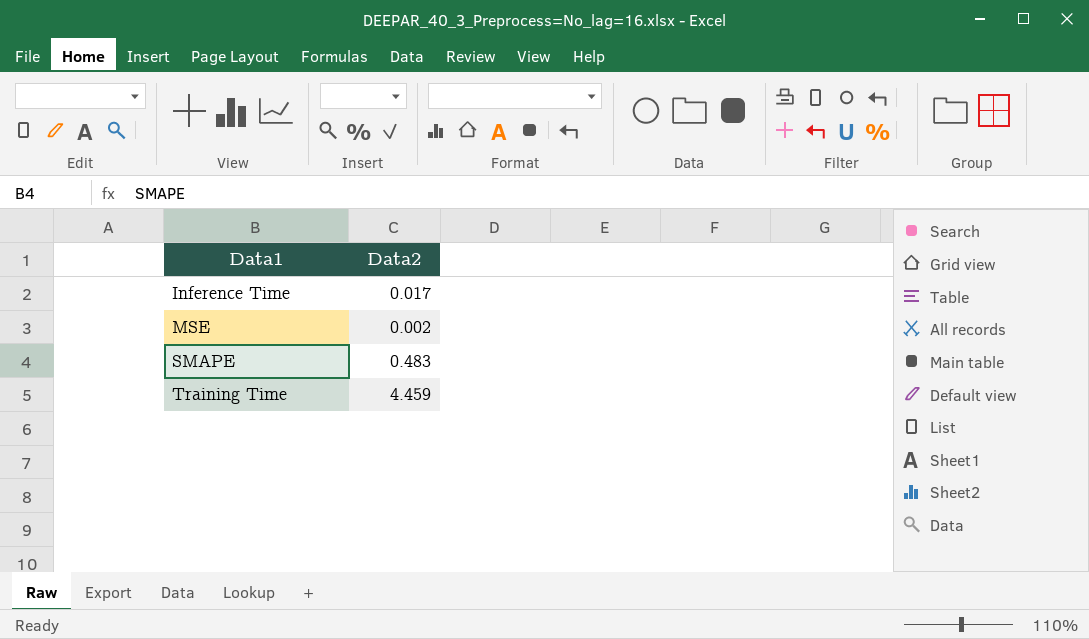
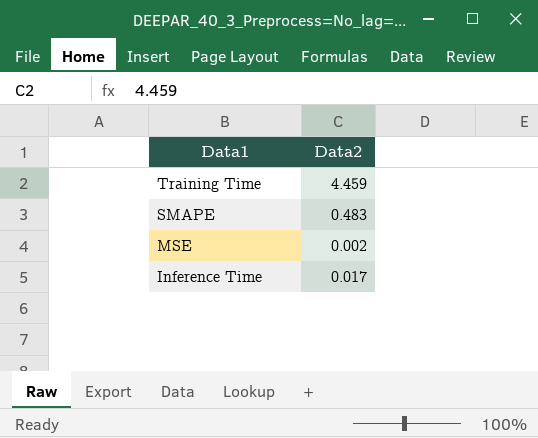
row order: Data1 ascending -> Data1 descending

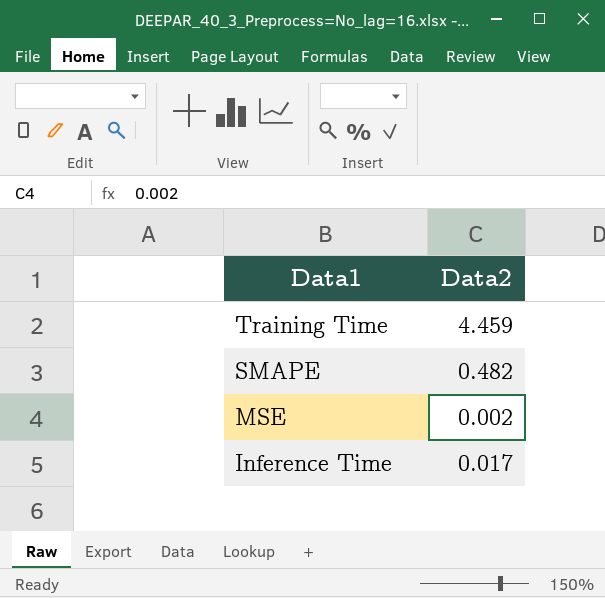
SMAPE | Data2: 0.483 -> 0.482

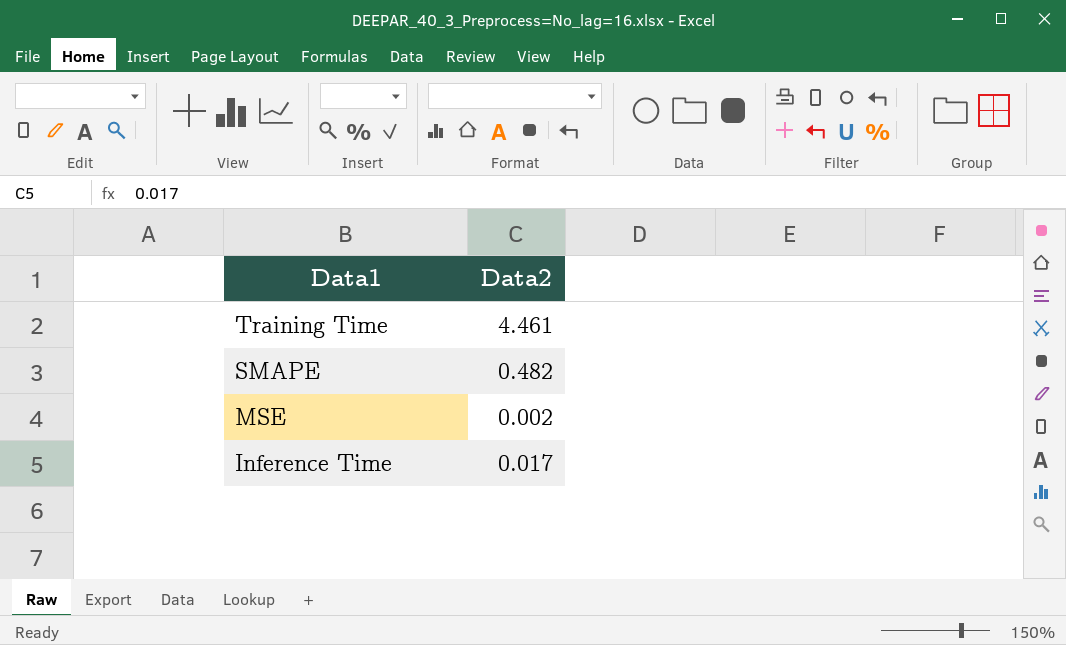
Training Time | Data2: 4.459 -> 4.461

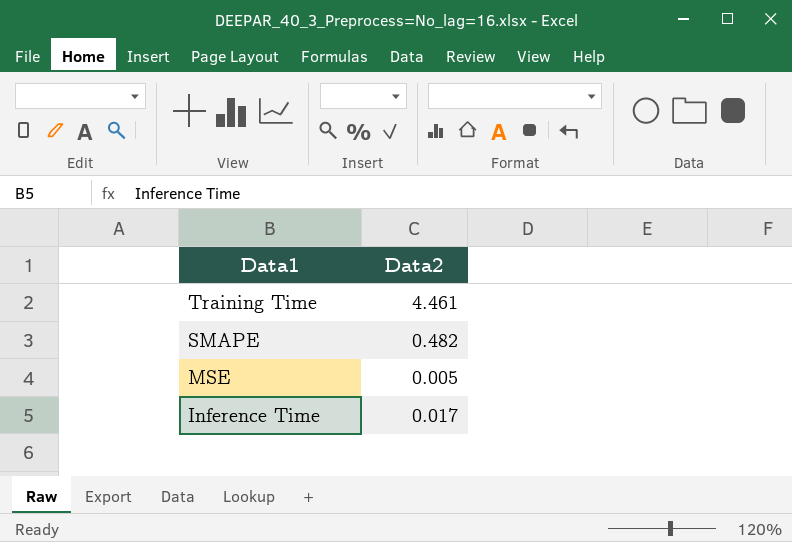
MSE | Data2: 0.002 -> 0.005

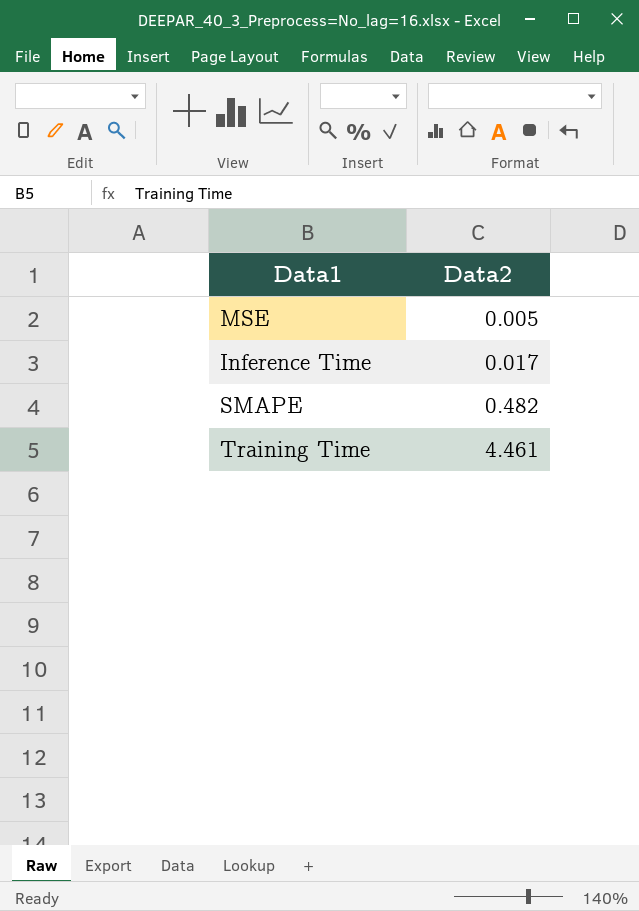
row order: Data1 descending -> Data2 ascending

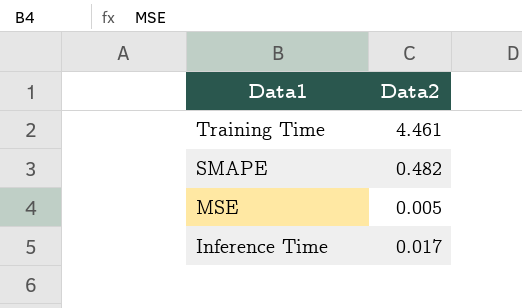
row order: Data2 ascending -> Data1 descending

